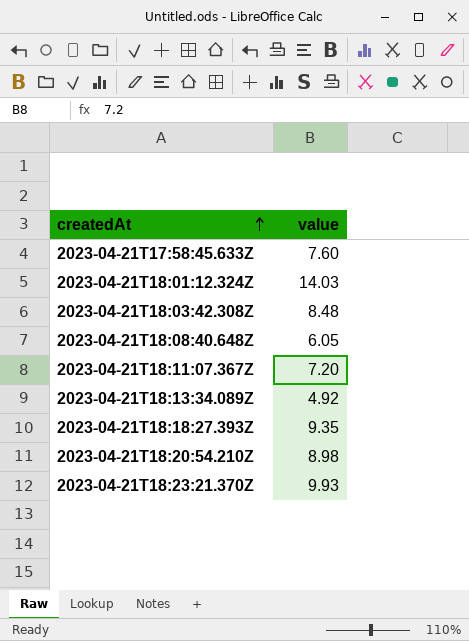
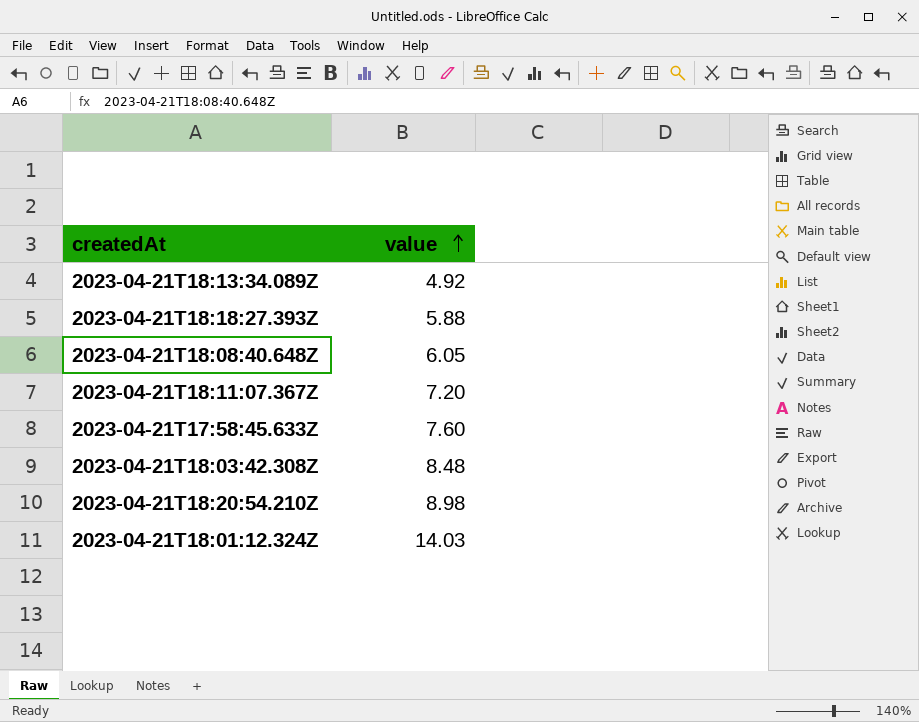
row order: createdAt ascending -> value ascending
row 2023-04-21T18:23:21.370Z: 9.93 -> none
2023-04-21T18:18:27.393Z | value: 9.35 -> 5.88

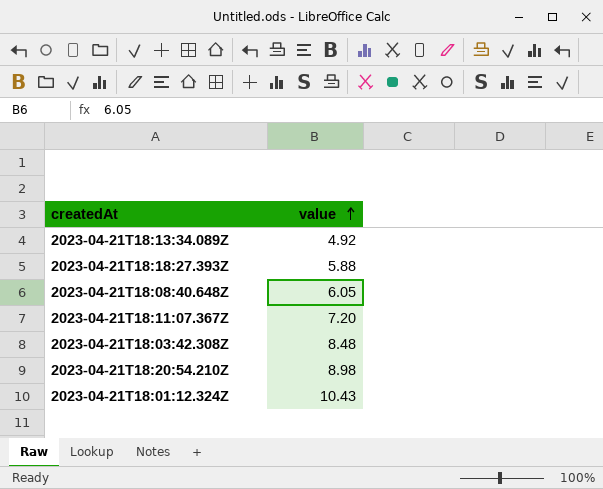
row 2023-04-21T17:58:45.633Z: 7.60 -> none
2023-04-21T18:01:12.324Z | value: 14.03 -> 10.43

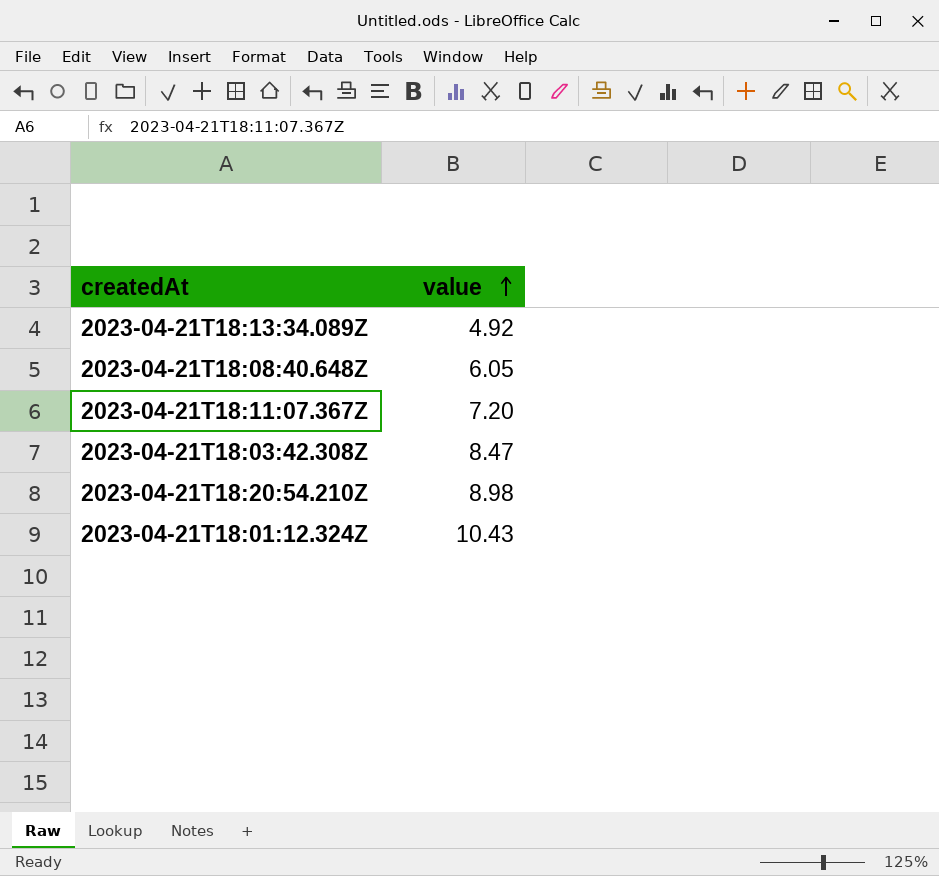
row 2023-04-21T18:18:27.393Z: 5.88 -> none
2023-04-21T18:03:42.308Z | value: 8.48 -> 8.47

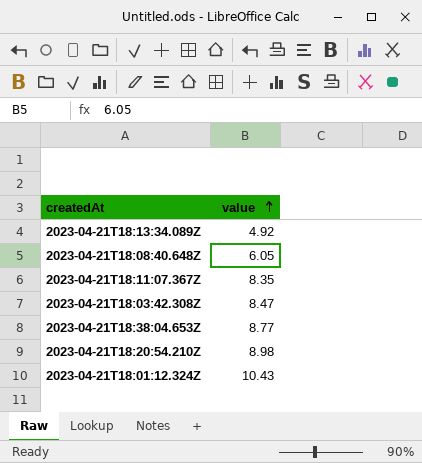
2023-04-21T18:11:07.367Z | value: 7.20 -> 8.35
row 2023-04-21T18:38:04.653Z: none -> 8.77

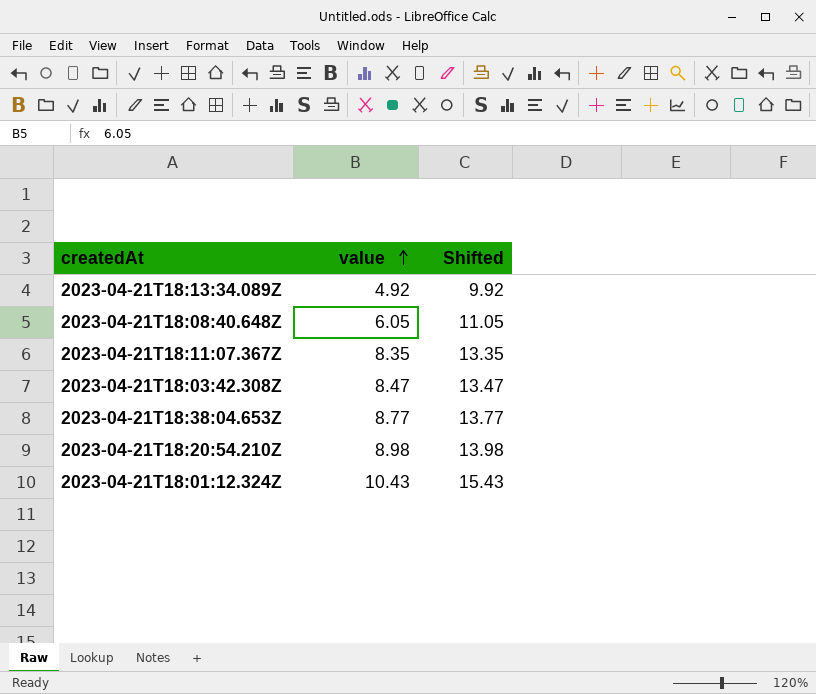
column Shifted | formula: none -> [value] + 5

